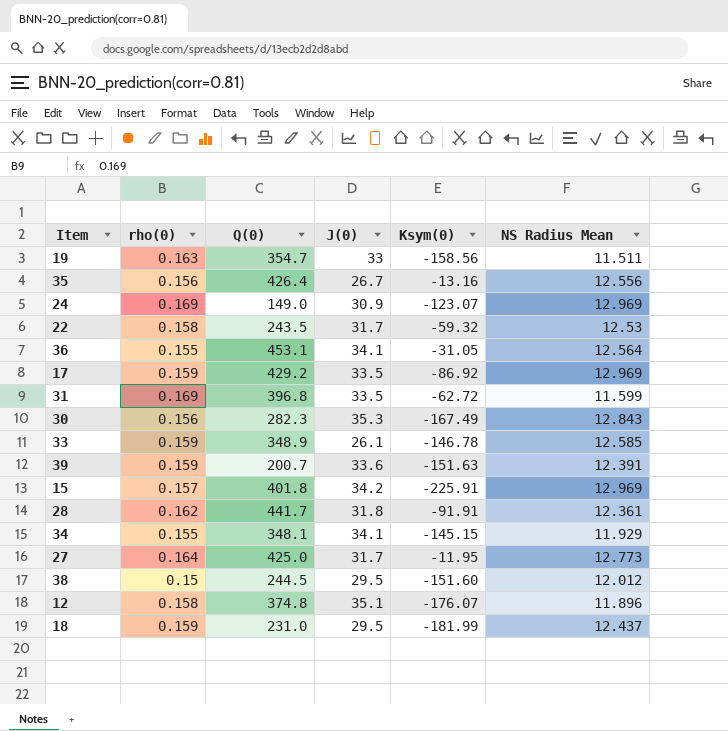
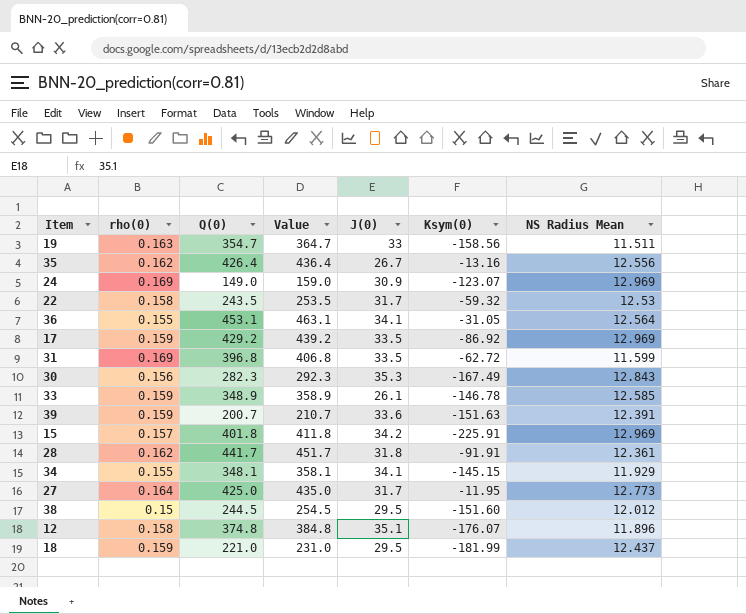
column Value | formula: none -> [Q(0)] + 10
35 | rho(0): 0.156 -> 0.162
18 | Q(0): 231.0 -> 221.0

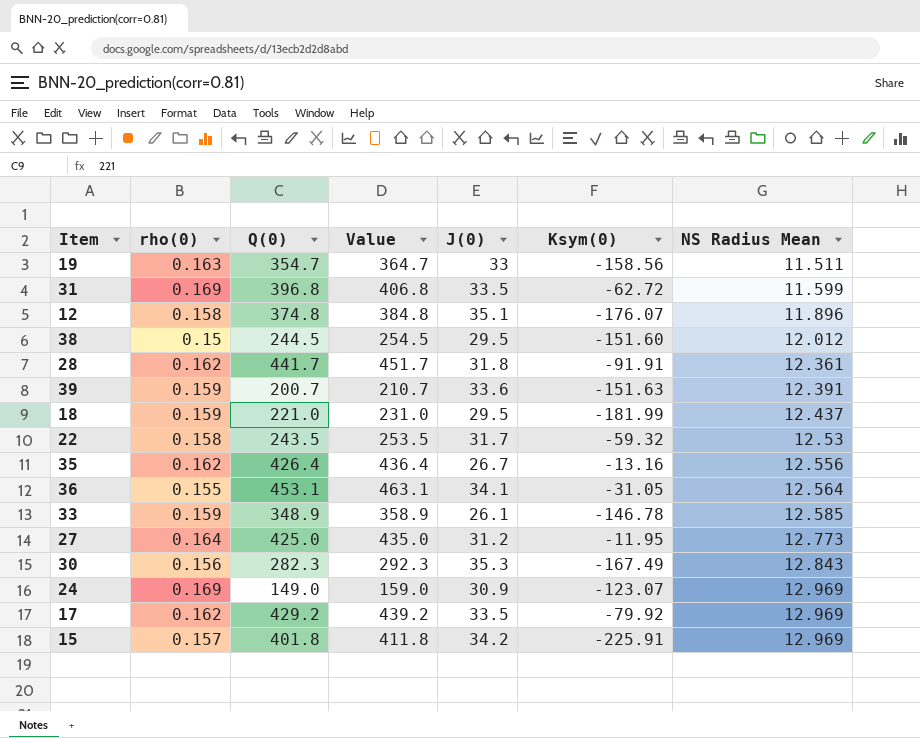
row order: none -> NS Radius Mean ascending
row 34: 0.155 | 348.1 | 358.1 | 34.1 | -145.15 | 11.929 -> none
27 | J(0): 31.7 -> 31.2
17 | rho(0): 0.159 -> 0.162
17 | Ksym(0): -86.92 -> -79.92

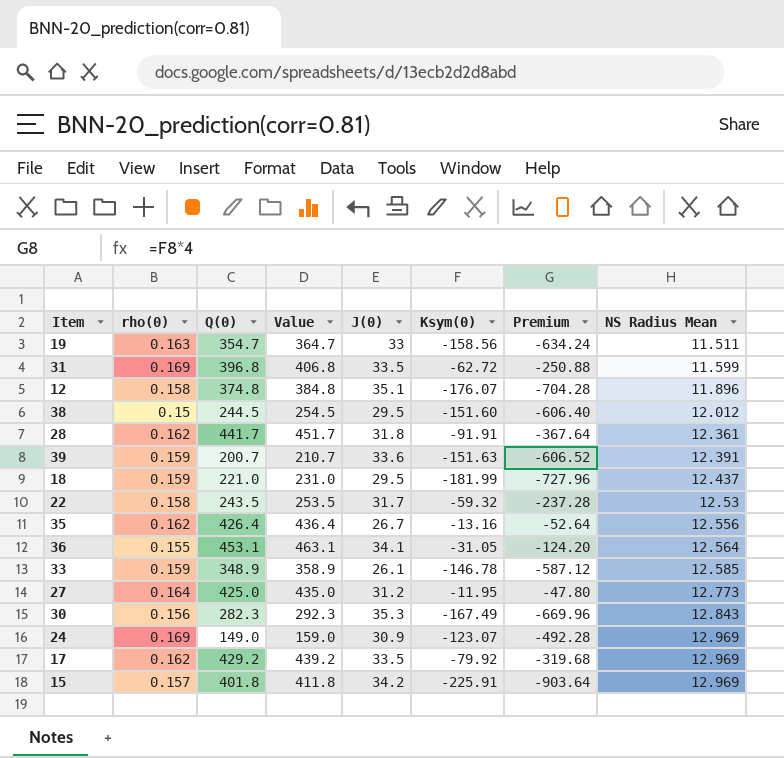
column Premium | formula: none -> [Ksym(0)] * 4

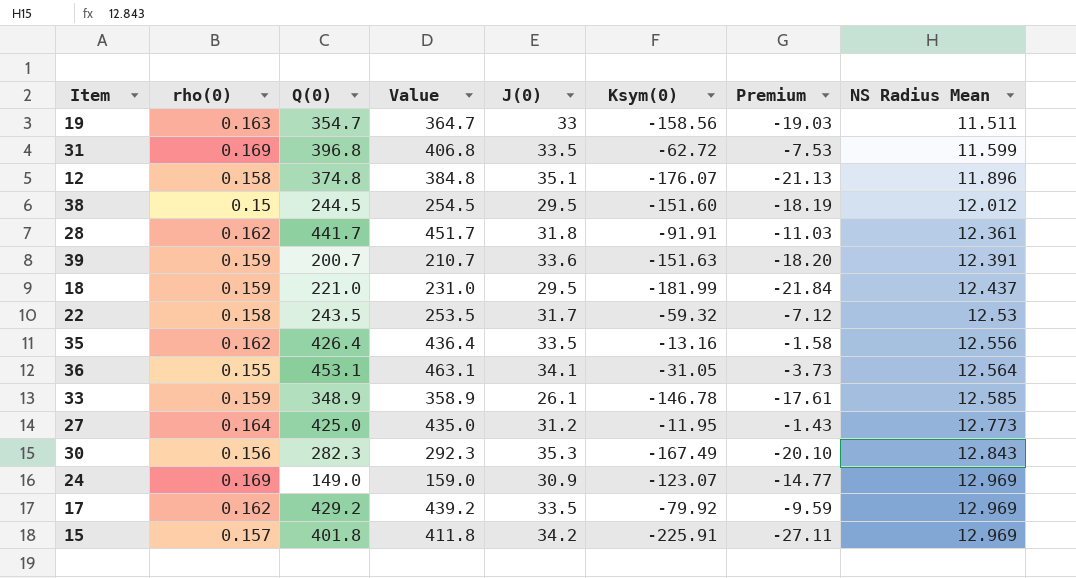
column Premium | formula: [Ksym(0)] * 4 -> [Ksym(0)] * 0.12
35 | J(0): 26.7 -> 33.5

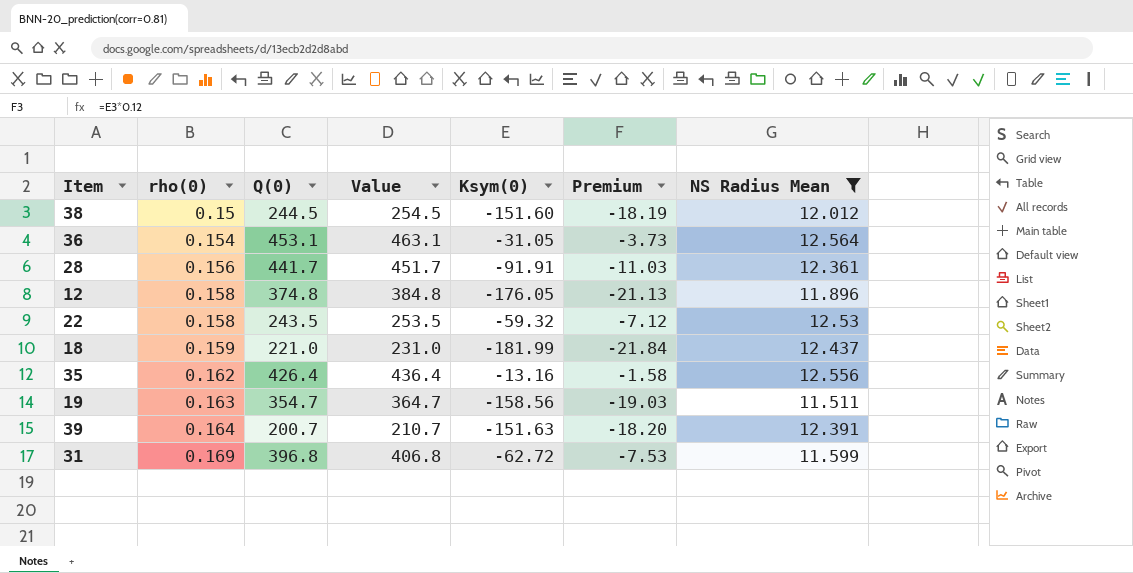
filter: none -> NS Radius Mean <= 12.564
row order: NS Radius Mean ascending -> rho(0) ascending
column J(0) | position: 5 -> none
36 | rho(0): 0.155 -> 0.154
28 | rho(0): 0.162 -> 0.156
12 | Ksym(0): -176.07 -> -176.05
39 | rho(0): 0.159 -> 0.164

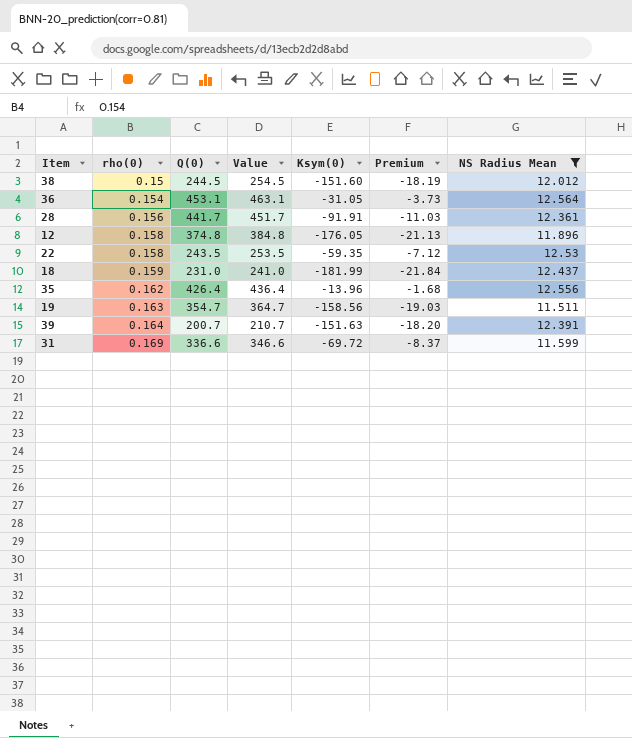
22 | Ksym(0): -59.32 -> -59.35
18 | Q(0): 221.0 -> 231.0
18 | Value: 231.0 -> 241.0
35 | Ksym(0): -13.16 -> -13.96
35 | Premium: -1.58 -> -1.68
31 | Q(0): 396.8 -> 336.6
31 | Value: 406.8 -> 346.6
31 | Ksym(0): -62.72 -> -69.72
31 | Premium: -7.53 -> -8.37

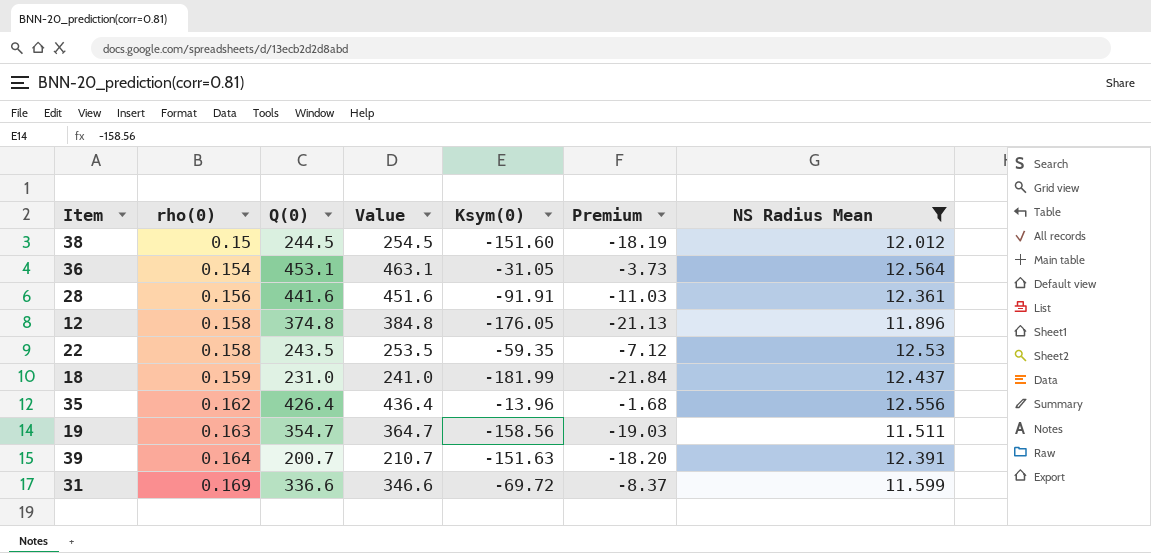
28 | Q(0): 441.7 -> 441.6
28 | Value: 451.7 -> 451.6

